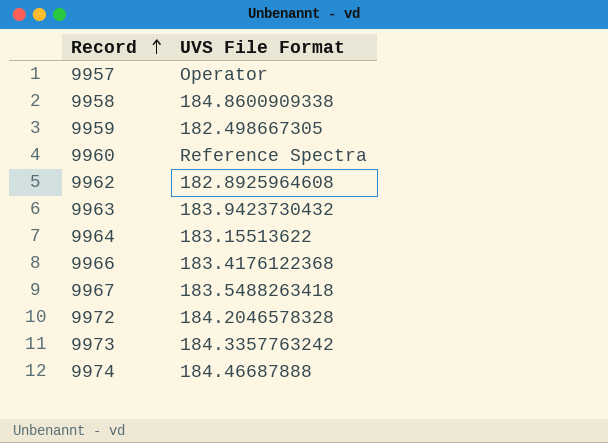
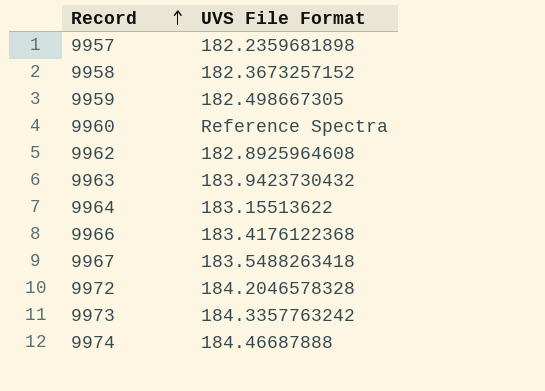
9957 | UVS File Format: Operator -> 182.2359681898
9958 | UVS File Format: 184.8600909338 -> 182.3673257152

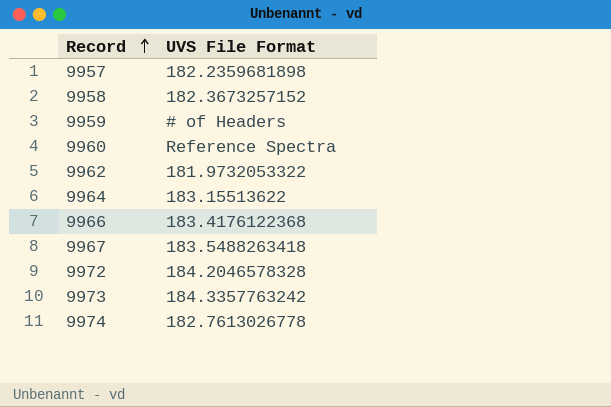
row 9963: 183.9423730432 -> none
9959 | UVS File Format: 182.498667305 -> # of Headers
9962 | UVS File Format: 182.8925964608 -> 181.9732053322
9974 | UVS File Format: 184.46687888 -> 182.7613026778

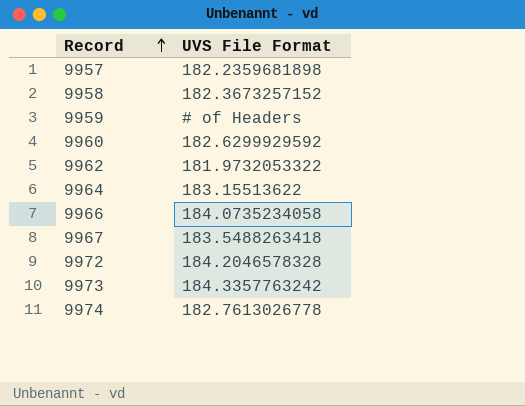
9960 | UVS File Format: Reference Spectra -> 182.6299929592
9966 | UVS File Format: 183.4176122368 -> 184.0735234058

